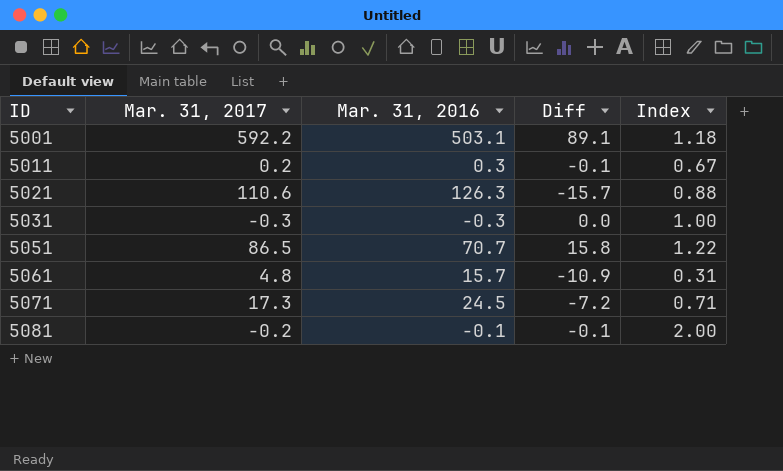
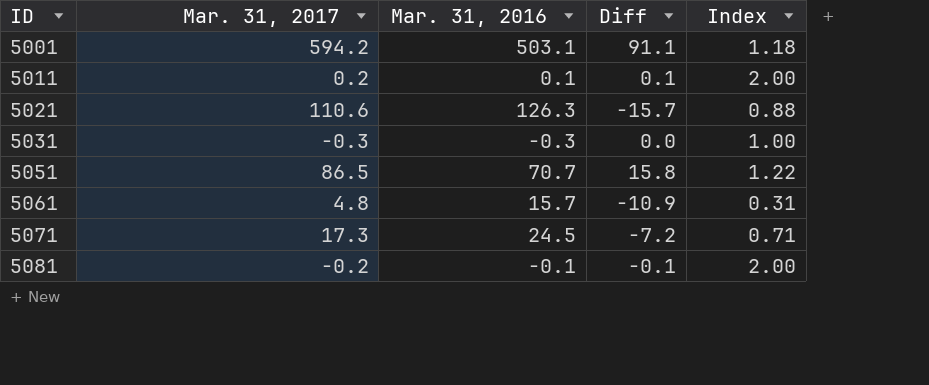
5001 | Mar. 31, 2017: 592.2 -> 594.2
5001 | Diff: 89.1 -> 91.1
5011 | Mar. 31, 2016: 0.3 -> 0.1
5011 | Diff: -0.1 -> 0.1
5011 | Index: 0.67 -> 2.00

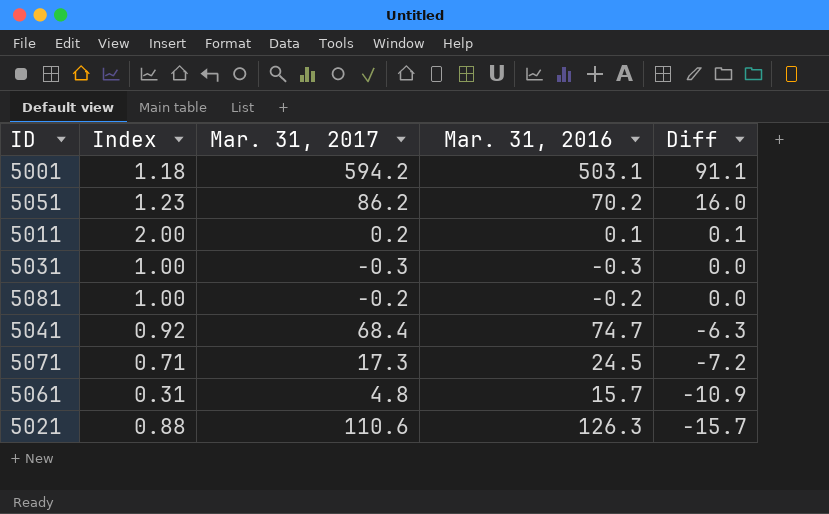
row order: ID ascending -> Diff descending
column Index | position: 5 -> 2
5051 | Index: 1.22 -> 1.23
5051 | Mar. 31, 2017: 86.5 -> 86.2
5051 | Mar. 31, 2016: 70.7 -> 70.2
5051 | Diff: 15.8 -> 16.0
5081 | Index: 2.00 -> 1.00
5081 | Mar. 31, 2016: -0.1 -> -0.2
5081 | Diff: -0.1 -> 0.0
row 5041: none -> 0.92 | 68.4 | 74.7 | -6.3

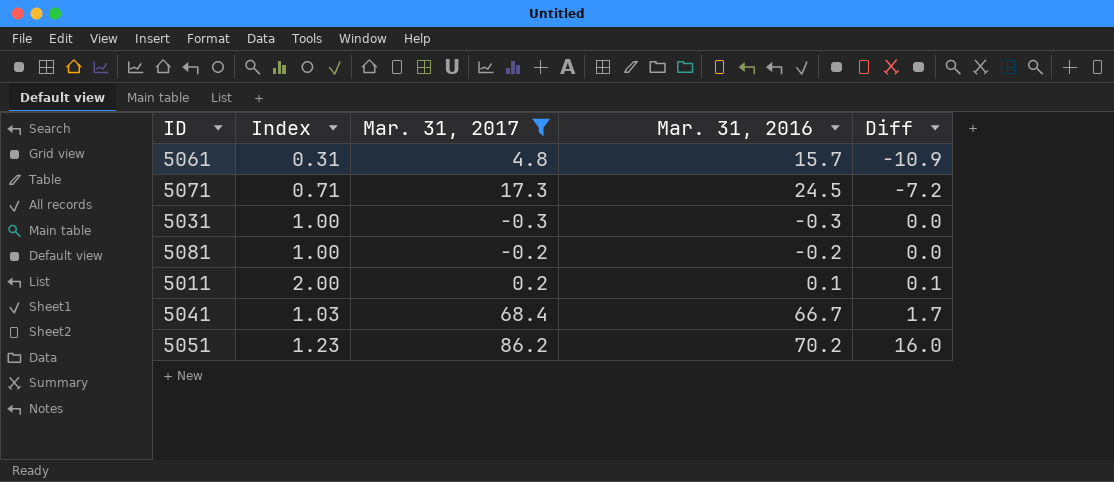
filter: none -> Mar. 31, 2017 <= 86.2
row order: Diff descending -> Diff ascending
5041 | Index: 0.92 -> 1.03
5041 | Mar. 31, 2016: 74.7 -> 66.7
5041 | Diff: -6.3 -> 1.7

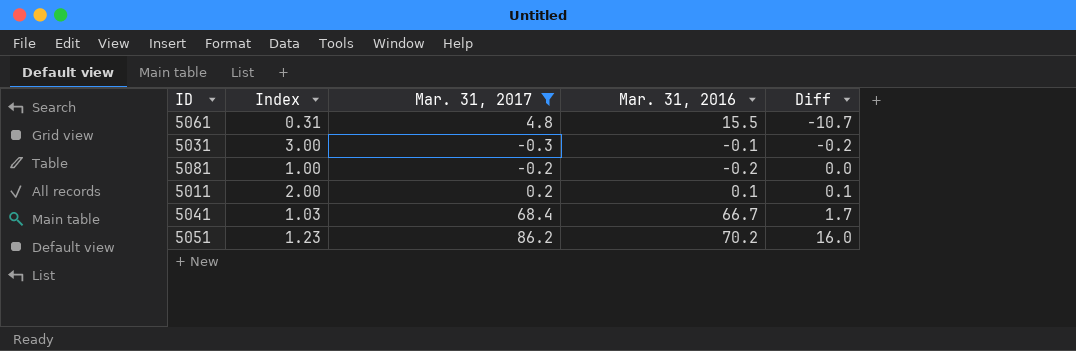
row 5071: 0.71 | 17.3 | 24.5 | -7.2 -> none
5061 | Mar. 31, 2016: 15.7 -> 15.5
5061 | Diff: -10.9 -> -10.7
5031 | Index: 1.00 -> 3.00
5031 | Mar. 31, 2016: -0.3 -> -0.1
5031 | Diff: 0.0 -> -0.2

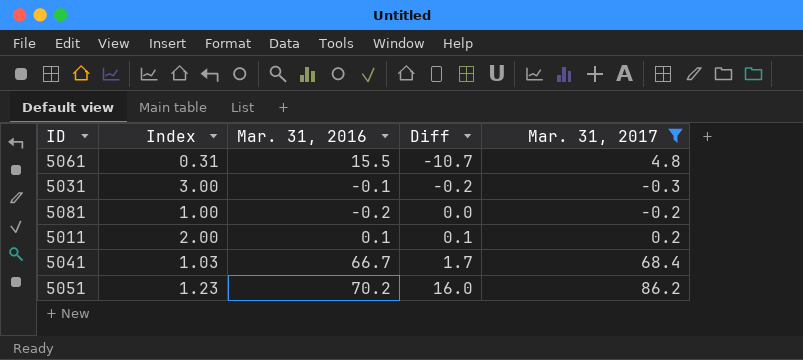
column Mar. 31, 2017 | position: 3 -> 5

